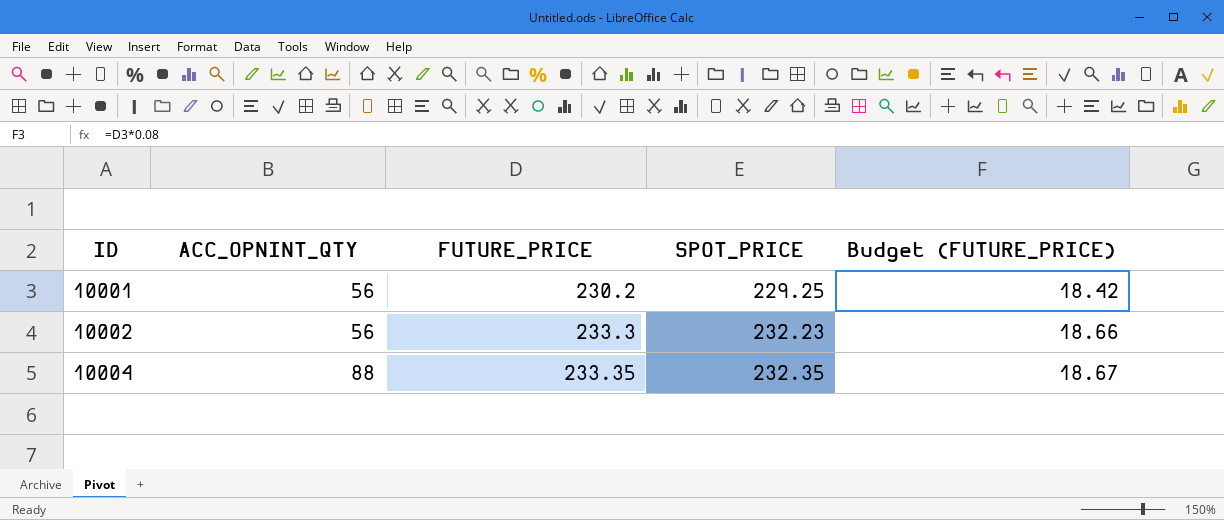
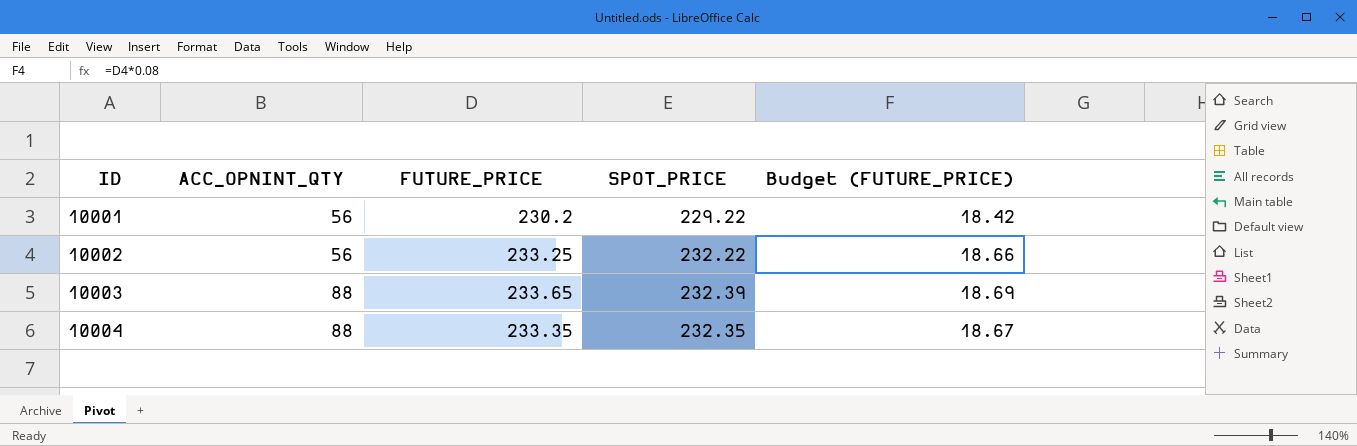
10001 | SPOT_PRICE: 229.25 -> 229.22
10002 | FUTURE_PRICE: 233.3 -> 233.25
10002 | SPOT_PRICE: 232.23 -> 232.22
row 10003: none -> 88 | 233.65 | 232.39 | 18.69

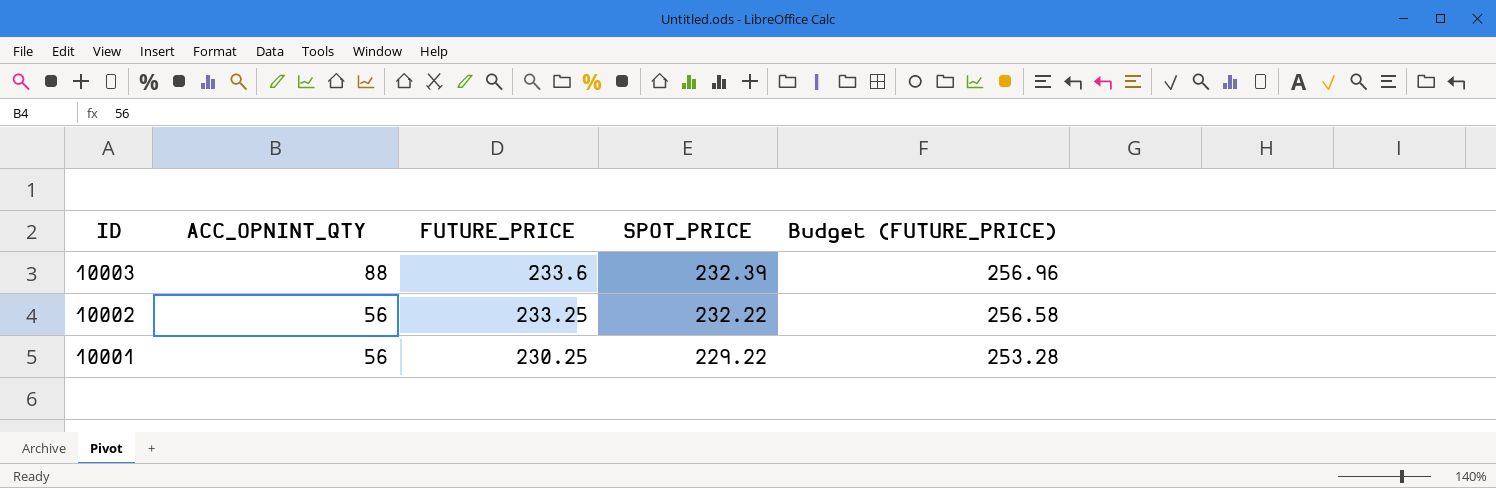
row order: ID ascending -> ID descending
column Budget (FUTURE_PRICE) | formula: [FUTURE_PRICE] * 0.08 -> [FUTURE_PRICE] * 1.1
row 10004: 88 | 233.35 | 232.35 | 18.67 -> none
10003 | FUTURE_PRICE: 233.65 -> 233.6
10001 | FUTURE_PRICE: 230.2 -> 230.25

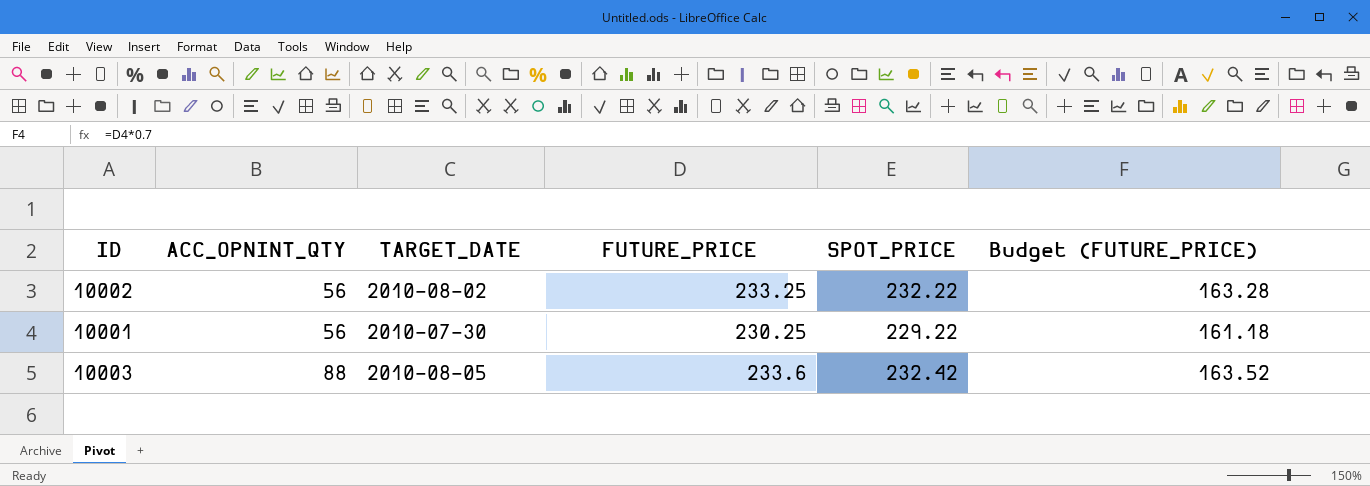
row order: ID descending -> ACC_OPNINT_QTY ascending
column TARGET_DATE | position: none -> 3
column Budget (FUTURE_PRICE) | formula: [FUTURE_PRICE] * 1.1 -> [FUTURE_PRICE] * 0.7
10003 | SPOT_PRICE: 232.39 -> 232.42

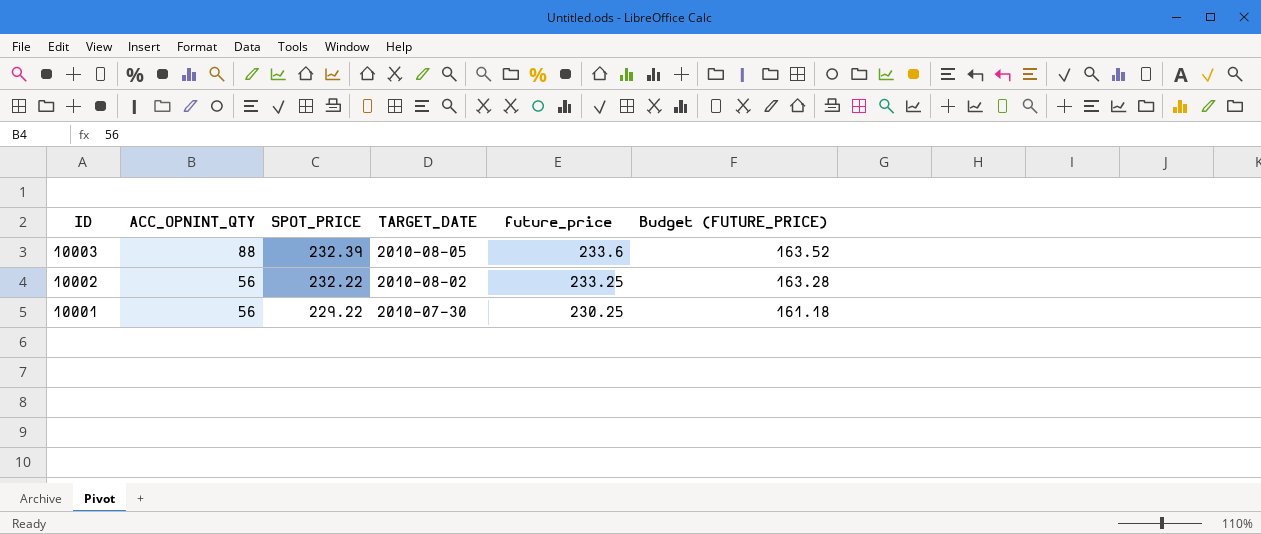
row order: ACC_OPNINT_QTY ascending -> ID descending
column SPOT_PRICE | position: 5 -> 3
column name: FUTURE_PRICE -> future_price
10003 | SPOT_PRICE: 232.42 -> 232.39

